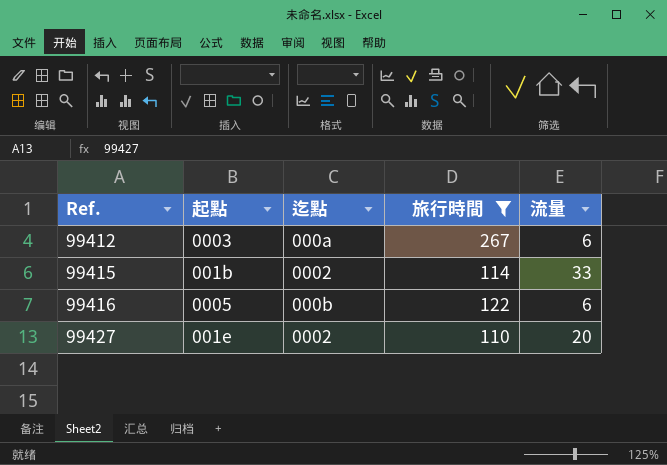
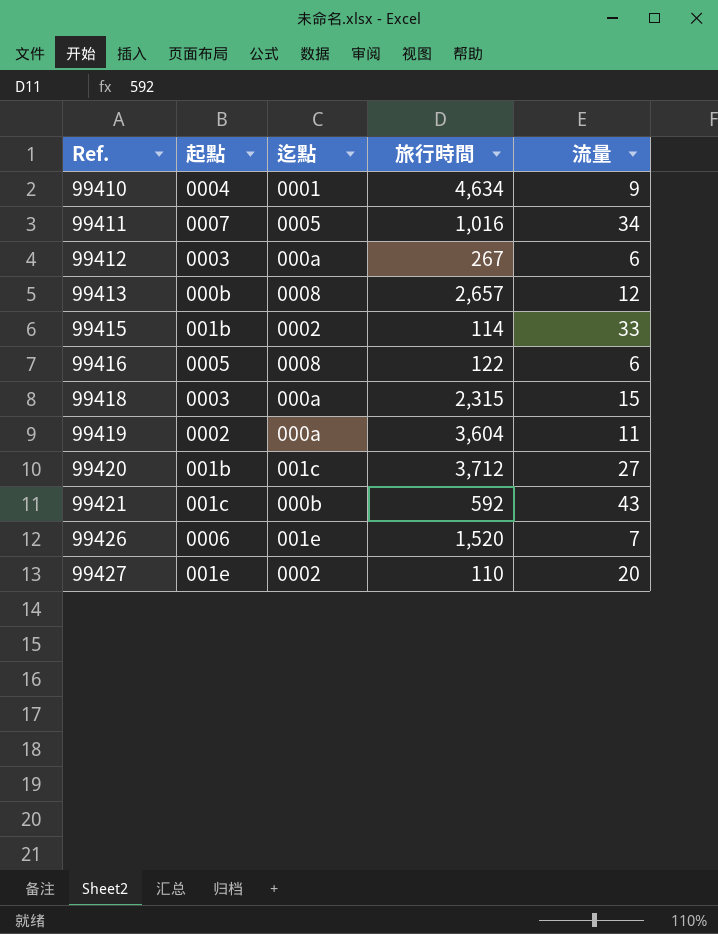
filter: 旅行時間 <= 267 -> none
99416 | 迄點: 000b -> 0008

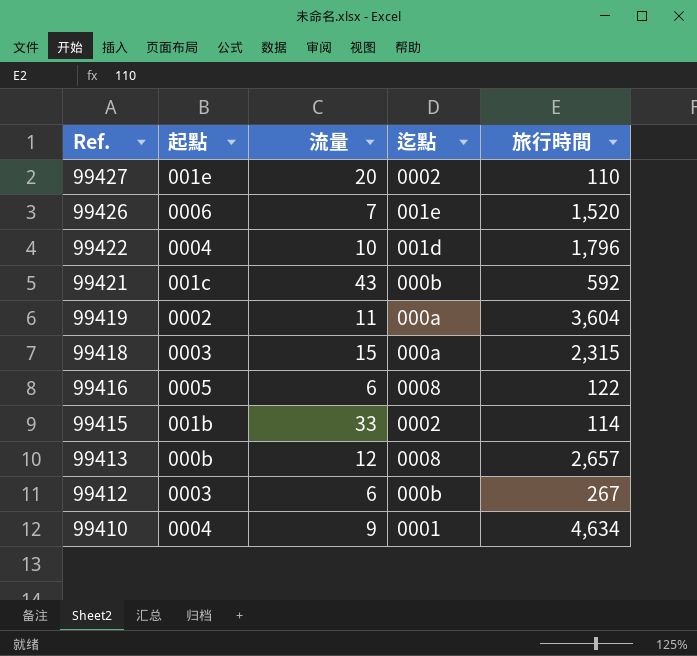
row order: Ref. ascending -> Ref. descending
column 流量 | position: 5 -> 3
row 99411: 0007 | 0005 | 1,016 | 34 -> none
row 99420: 001b | 001c | 3,712 | 27 -> none
row 99422: none -> 0004 | 10 | 001d | 1,796
99412 | 迄點: 000a -> 000b

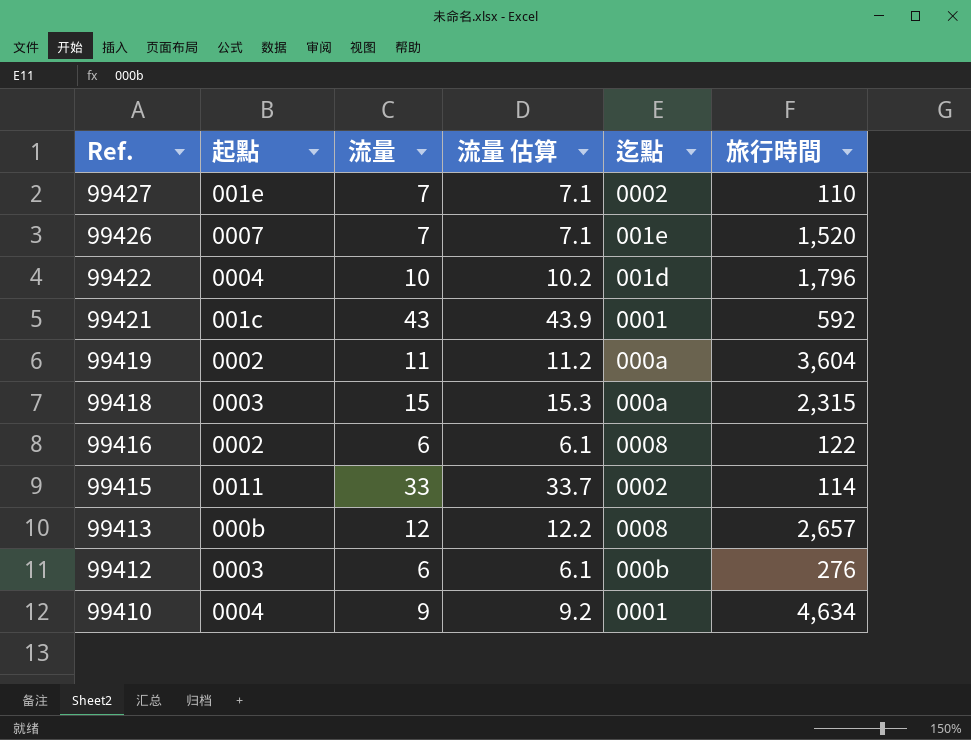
column 流量 估算 | formula: none -> [流量] * 1.02
99427 | 流量: 20 -> 7
99426 | 起點: 0006 -> 0007
99421 | 迄點: 000b -> 0001
99416 | 起點: 0005 -> 0002
99415 | 起點: 001b -> 0011
99412 | 旅行時間: 267 -> 276

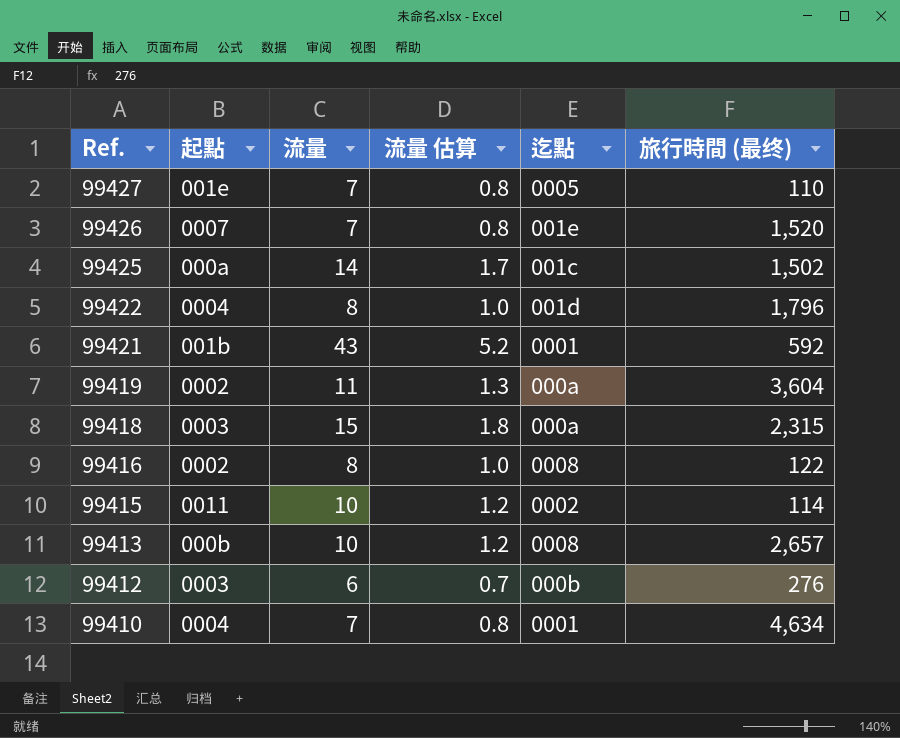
column 流量 估算 | formula: [流量] * 1.02 -> [流量] * 0.12
column name: 旅行時間 -> 旅行時間 (最终)
99427 | 迄點: 0002 -> 0005
row 99425: none -> 000a | 14 | 1.7 | 001c | 1,502
99422 | 流量: 10 -> 8
99421 | 起點: 001c -> 001b
99416 | 流量: 6 -> 8
99415 | 流量: 33 -> 10
99413 | 流量: 12 -> 10
99410 | 流量: 9 -> 7

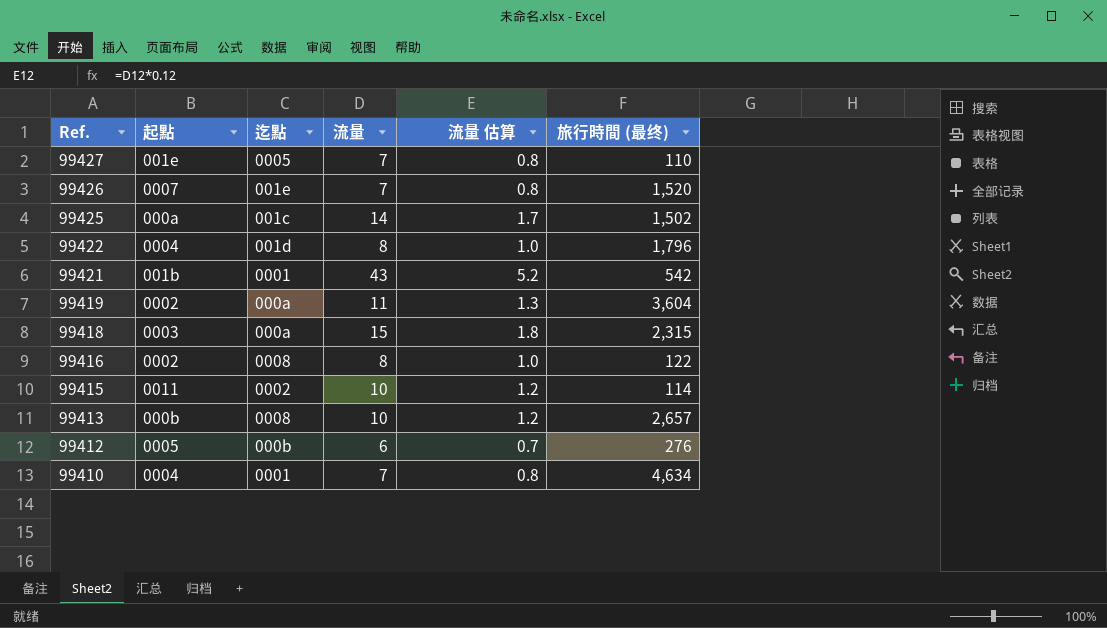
column 迄點 | position: 5 -> 3
99421 | 旅行時間 (最终): 592 -> 542
99412 | 起點: 0003 -> 0005

